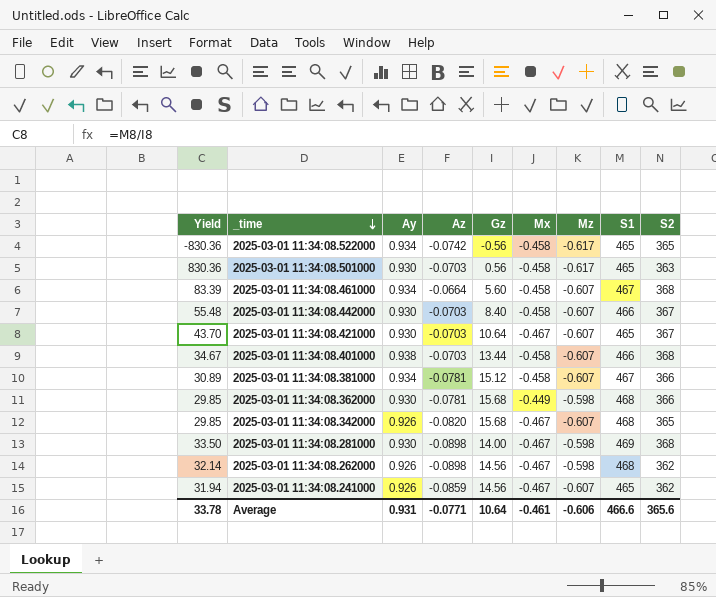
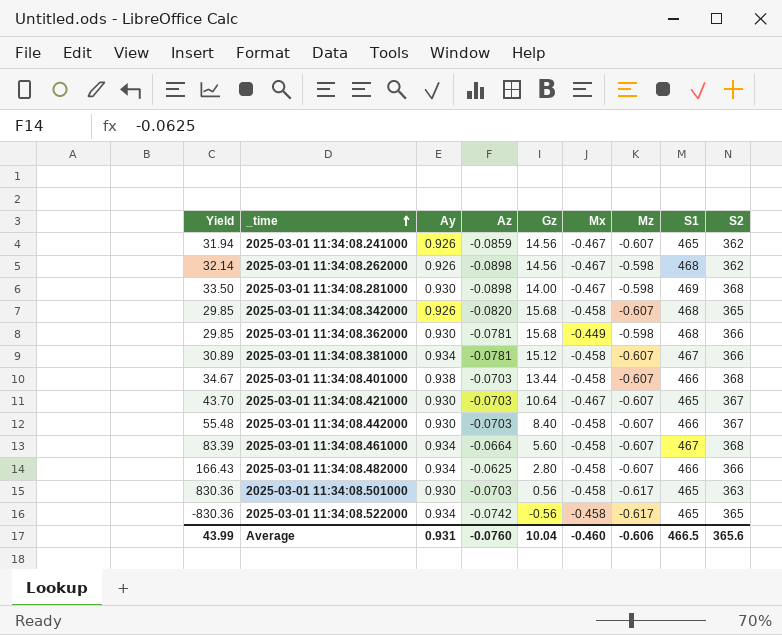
row order: _time descending -> _time ascending
2025-03-01 11:34:08.342000 | Mx: -0.467 -> -0.458
row 2025-03-01 11:34:08.482000: none -> 166.43 | 0.934 | -0.0625 | 2.80 | -0.458 | -0.607 | 466 | 366
Average | Yield: 33.78 -> 43.99
Average | Az: -0.0771 -> -0.0760
Average | Gz: 10.64 -> 10.04
Average | Mx: -0.461 -> -0.460
Average | S1: 466.6 -> 466.5

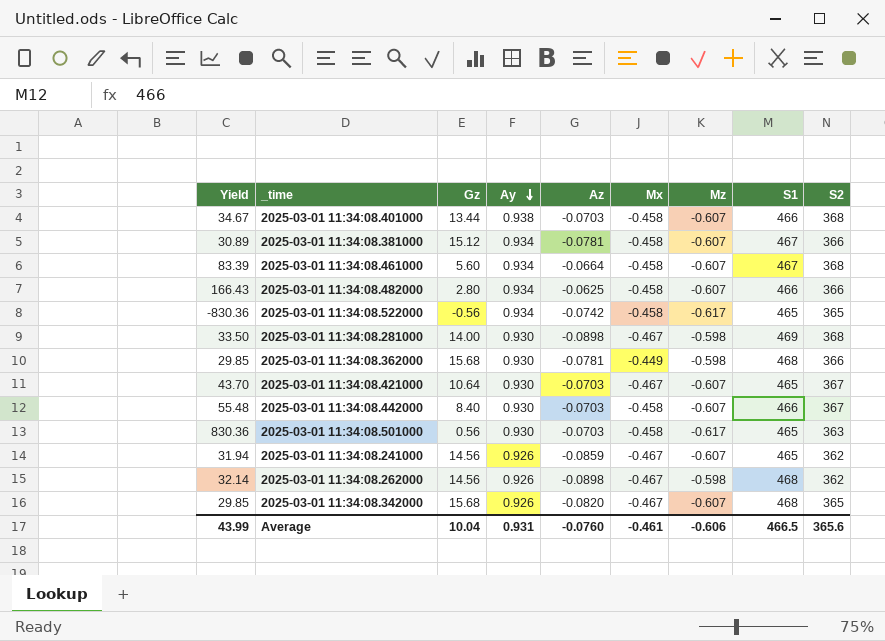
row order: _time ascending -> Ay descending
column Gz | position: 5 -> 3
2025-03-01 11:34:08.342000 | Mx: -0.458 -> -0.467
Average | Mx: -0.460 -> -0.461

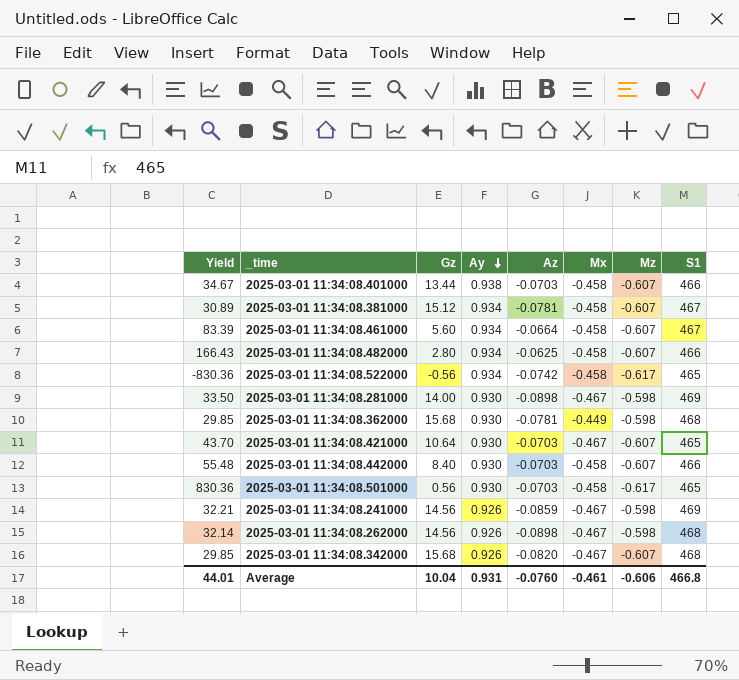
column S2 | position: 9 -> none
2025-03-01 11:34:08.241000 | Yield: 31.94 -> 32.21
2025-03-01 11:34:08.241000 | Mz: -0.607 -> -0.598
2025-03-01 11:34:08.241000 | S1: 465 -> 469
Average | Yield: 43.99 -> 44.01
Average | S1: 466.5 -> 466.8

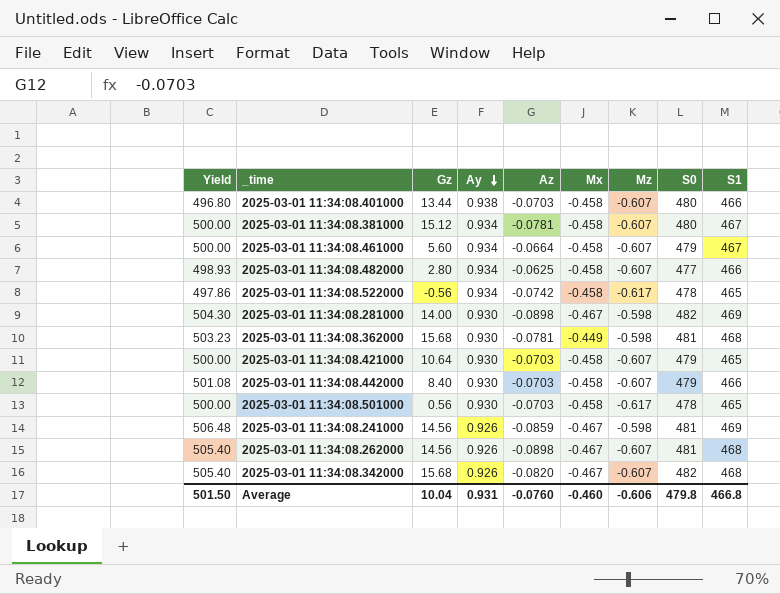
column Yield | formula: [S1] / [Gz] -> [S1] / [Ay]
column S0 | position: none -> 8
2025-03-01 11:34:08.421000 | Mx: -0.467 -> -0.458
2025-03-01 11:34:08.262000 | Mz: -0.598 -> -0.607
Average | Yield: 44.01 -> 501.50
Average | Mx: -0.461 -> -0.460

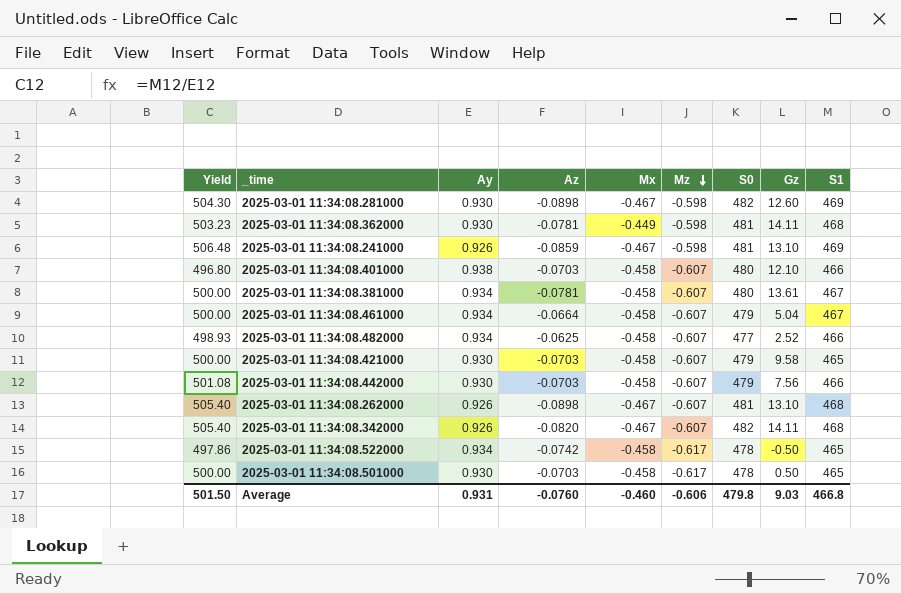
row order: Ay descending -> Mz descending
column Gz | position: 3 -> 8
2025-03-01 11:34:08.281000 | Gz: 14.00 -> 12.60
2025-03-01 11:34:08.362000 | Gz: 15.68 -> 14.11
2025-03-01 11:34:08.241000 | Gz: 14.56 -> 13.10
2025-03-01 11:34:08.401000 | Gz: 13.44 -> 12.10
2025-03-01 11:34:08.381000 | Gz: 15.12 -> 13.61
2025-03-01 11:34:08.461000 | Gz: 5.60 -> 5.04
2025-03-01 11:34:08.482000 | Gz: 2.80 -> 2.52
2025-03-01 11:34:08.421000 | Gz: 10.64 -> 9.58
2025-03-01 11:34:08.442000 | Gz: 8.40 -> 7.56
2025-03-01 11:34:08.262000 | Gz: 14.56 -> 13.10
2025-03-01 11:34:08.342000 | Gz: 15.68 -> 14.11
2025-03-01 11:34:08.522000 | Gz: -0.56 -> -0.50
2025-03-01 11:34:08.501000 | Gz: 0.56 -> 0.50
Average | Gz: 10.04 -> 9.03

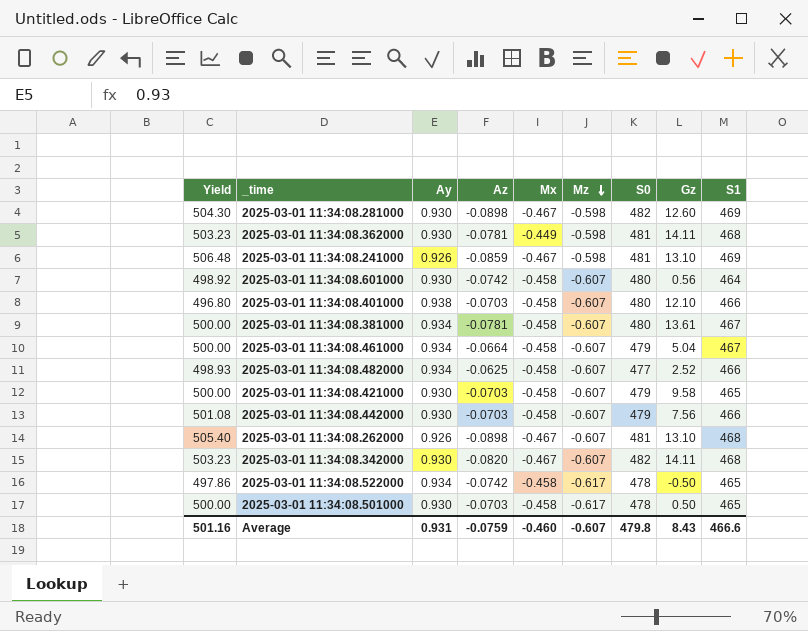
row 2025-03-01 11:34:08.601000: none -> 498.92 | 0.930 | -0.0742 | -0.458 | -0.607 | 480 | 0.56 | 464
2025-03-01 11:34:08.342000 | Yield: 505.40 -> 503.23
2025-03-01 11:34:08.342000 | Ay: 0.926 -> 0.930
Average | Yield: 501.50 -> 501.16
Average | Az: -0.0760 -> -0.0759
Average | Mz: -0.606 -> -0.607
Average | Gz: 9.03 -> 8.43
Average | S1: 466.8 -> 466.6

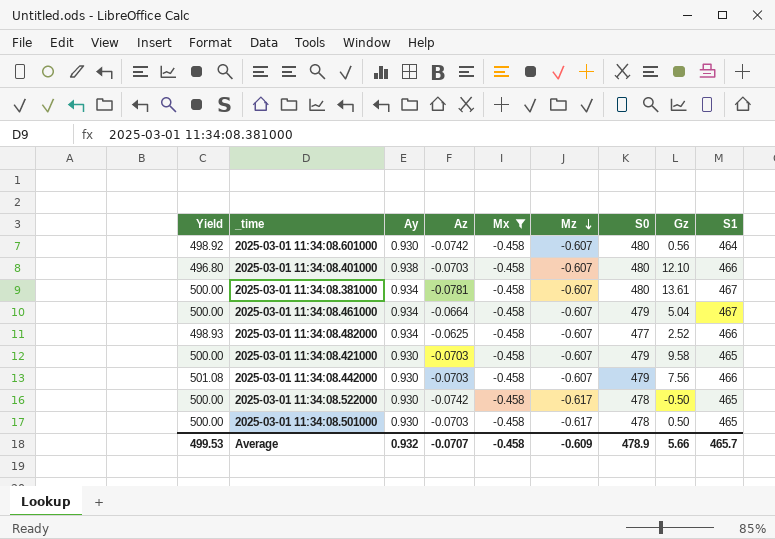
filter: none -> Mx = -0.458
2025-03-01 11:34:08.522000 | Yield: 497.86 -> 500.00
2025-03-01 11:34:08.522000 | Ay: 0.934 -> 0.930
Average | Yield: 501.16 -> 499.53
Average | Ay: 0.931 -> 0.932
Average | Az: -0.0759 -> -0.0707
Average | Mx: -0.460 -> -0.458
Average | Mz: -0.607 -> -0.609
Average | S0: 479.8 -> 478.9
Average | Gz: 8.43 -> 5.66
Average | S1: 466.6 -> 465.7

